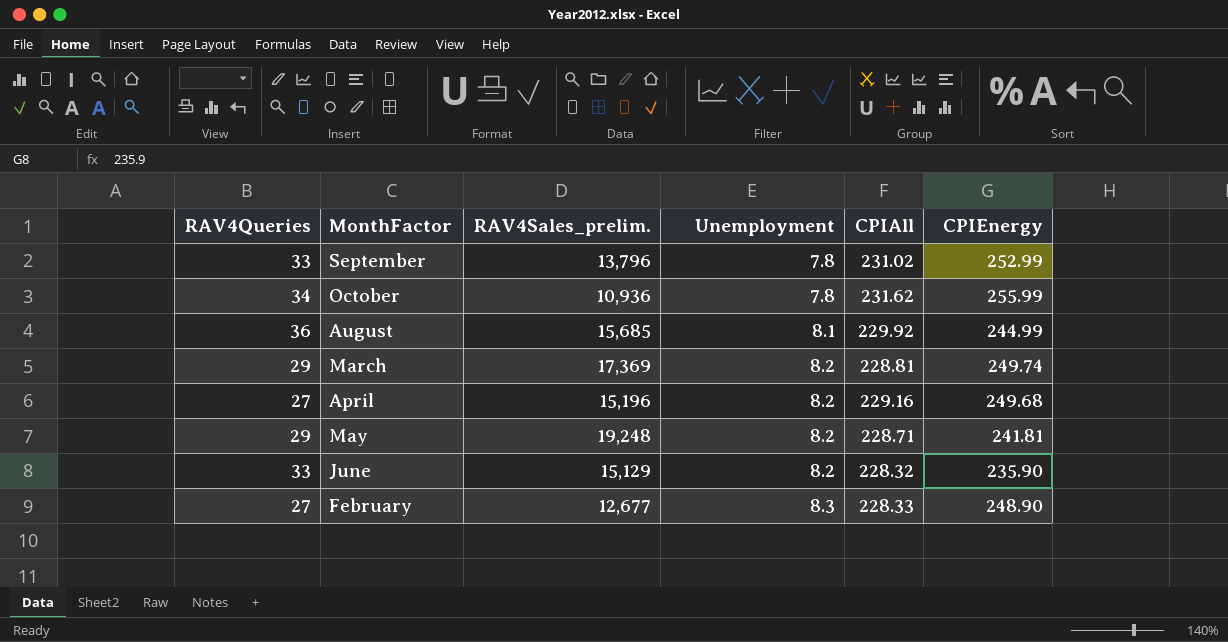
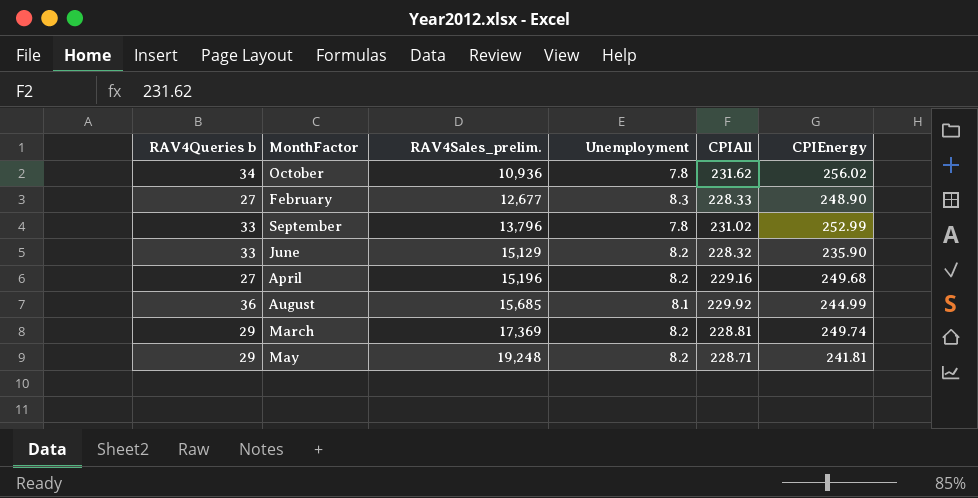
row order: Unemployment ascending -> RAV4Sales_prelim. ascending
column name: RAV4Queries -> RAV4Queries b
October | CPIEnergy: 255.99 -> 256.02

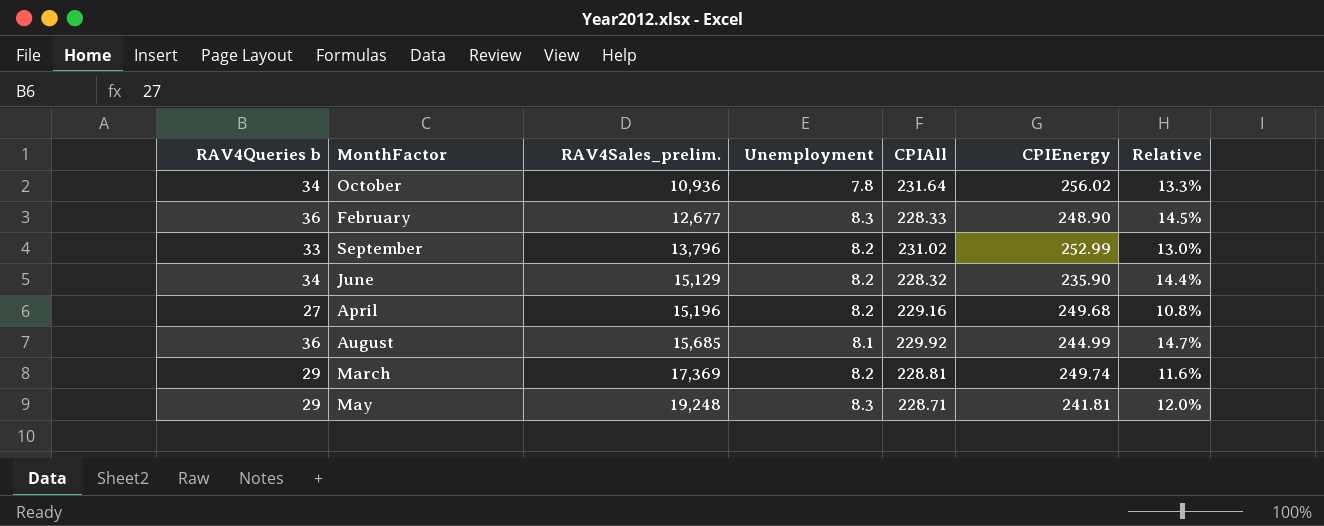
column Relative | formula: none -> [RAV4Queries b] / [CPIEnergy]
October | CPIAll: 231.62 -> 231.64
February | RAV4Queries b: 27 -> 36
September | Unemployment: 7.8 -> 8.2
June | RAV4Queries b: 33 -> 34
May | Unemployment: 8.2 -> 8.3

